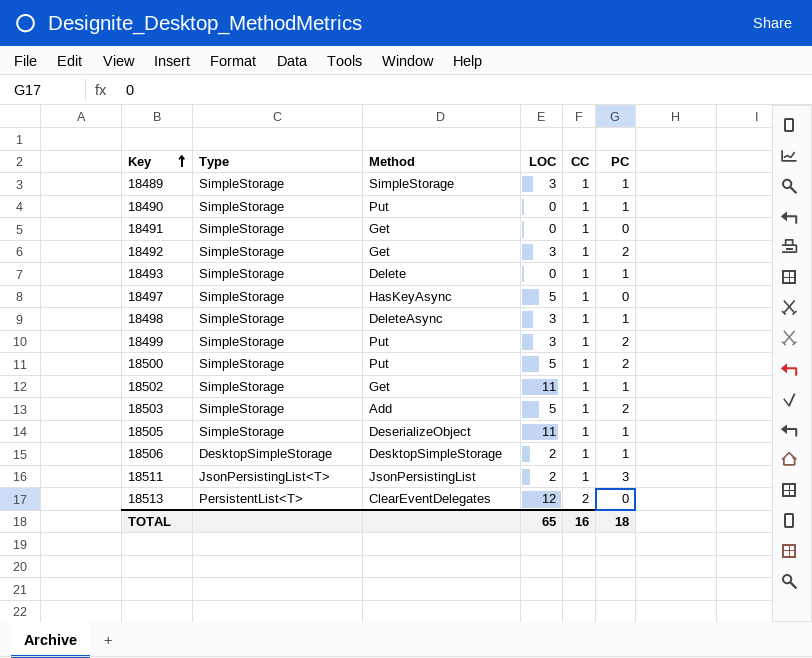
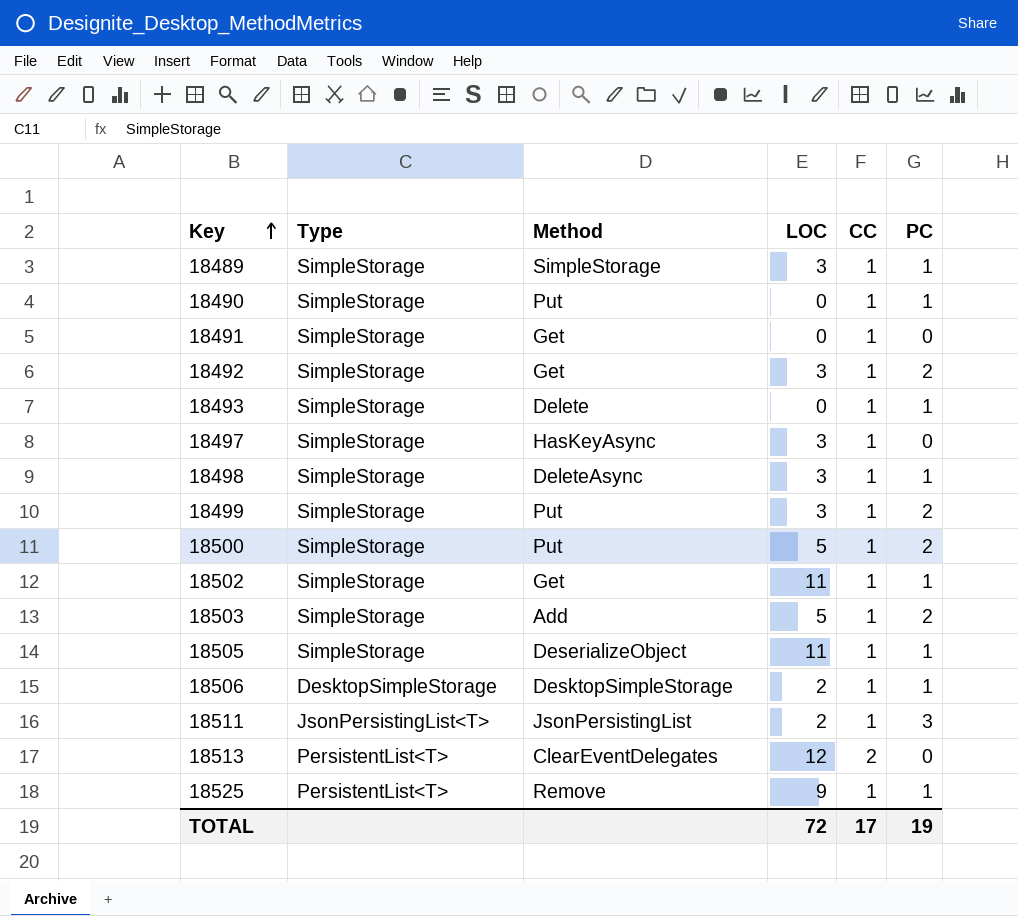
18497 | LOC: 5 -> 3
row 18525: none -> PersistentList<T> | Remove | 9 | 1 | 1
TOTAL | LOC: 65 -> 72
TOTAL | CC: 16 -> 17
TOTAL | PC: 18 -> 19

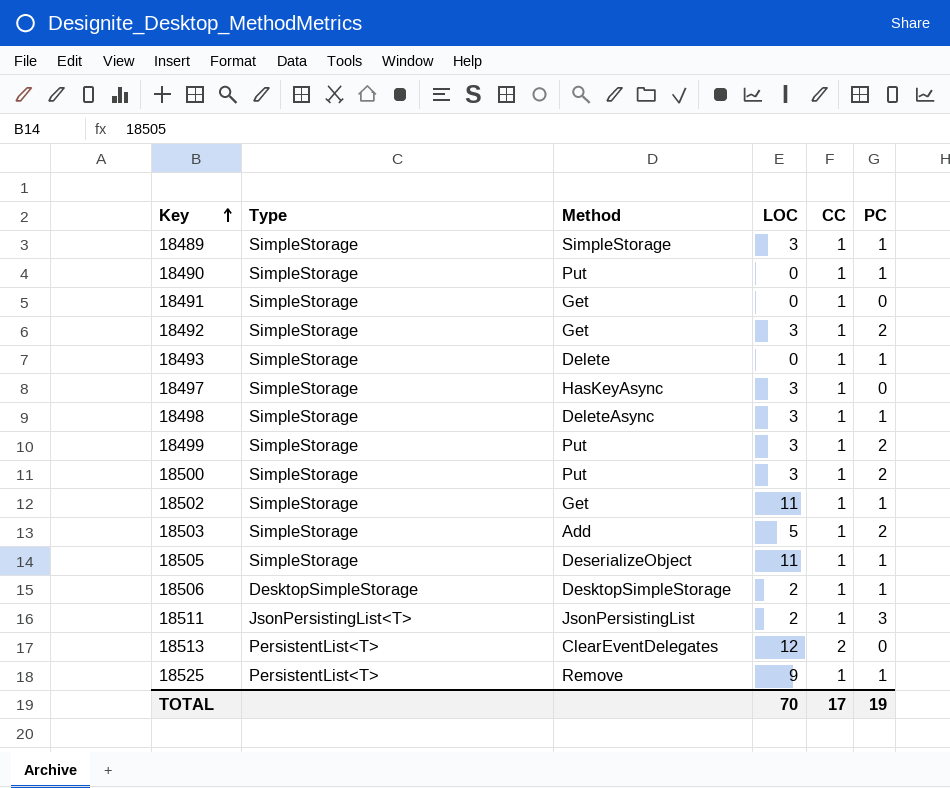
18500 | LOC: 5 -> 3
TOTAL | LOC: 72 -> 70

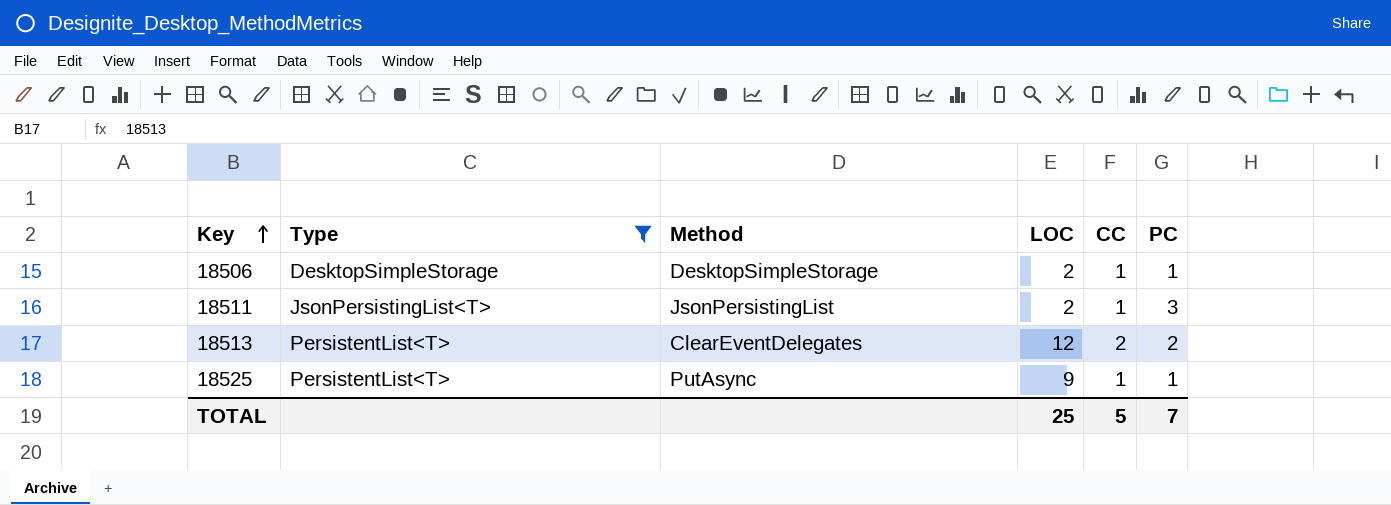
filter: none -> Type != SimpleStorage
18513 | PC: 0 -> 2
18525 | Method: Remove -> PutAsync
TOTAL | LOC: 70 -> 25
TOTAL | CC: 17 -> 5
TOTAL | PC: 19 -> 7

